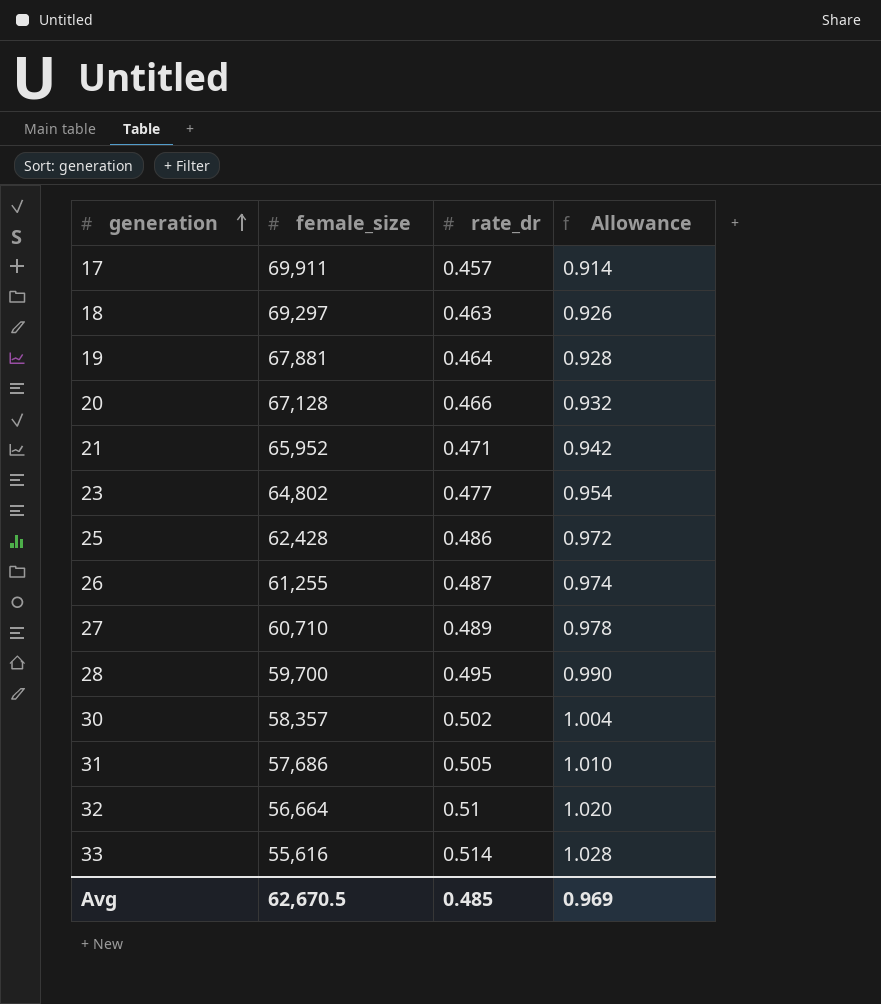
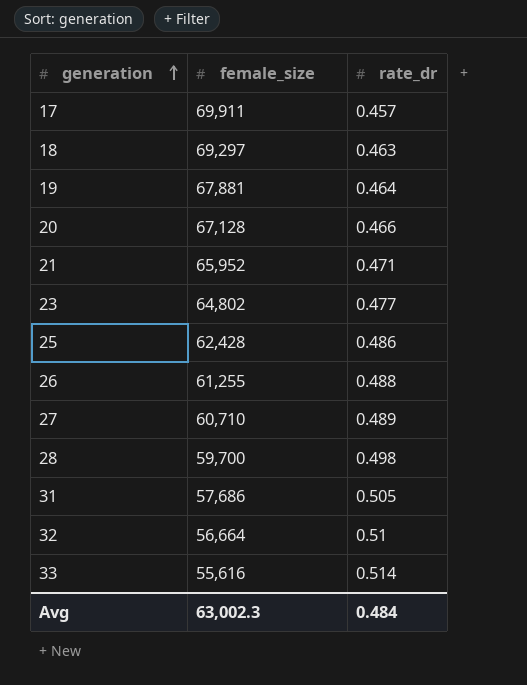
column Allowance | formula: [rate_dr] * 2 -> none
row 30: 58,357 | 0.502 | 1.004 -> none
26 | rate_dr: 0.487 -> 0.488
28 | rate_dr: 0.495 -> 0.498
Avg | female_size: 62,670.5 -> 63,002.3
Avg | rate_dr: 0.485 -> 0.484

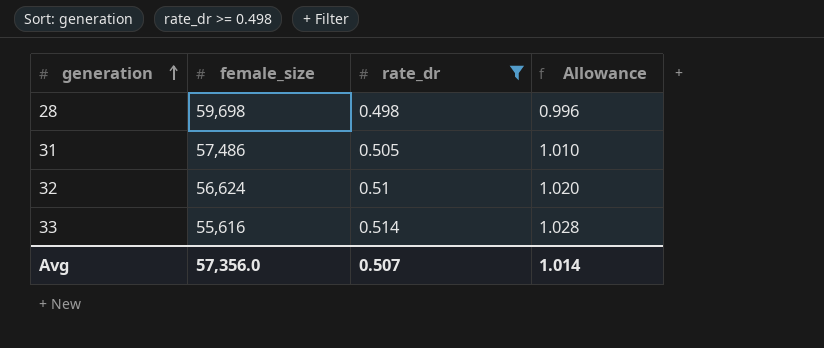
filter: none -> rate_dr >= 0.498
column Allowance | formula: none -> [rate_dr] * 2
28 | female_size: 59,700 -> 59,698
31 | female_size: 57,686 -> 57,486
32 | female_size: 56,664 -> 56,624
Avg | female_size: 63,002.3 -> 57,356.0
Avg | rate_dr: 0.484 -> 0.507

